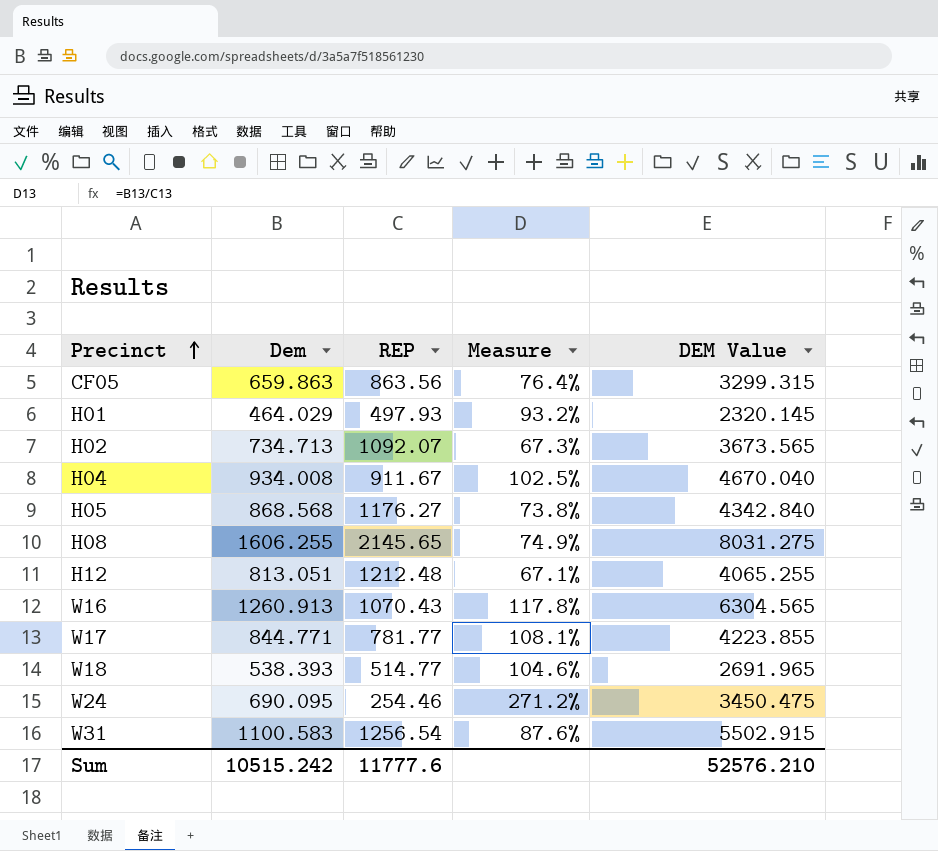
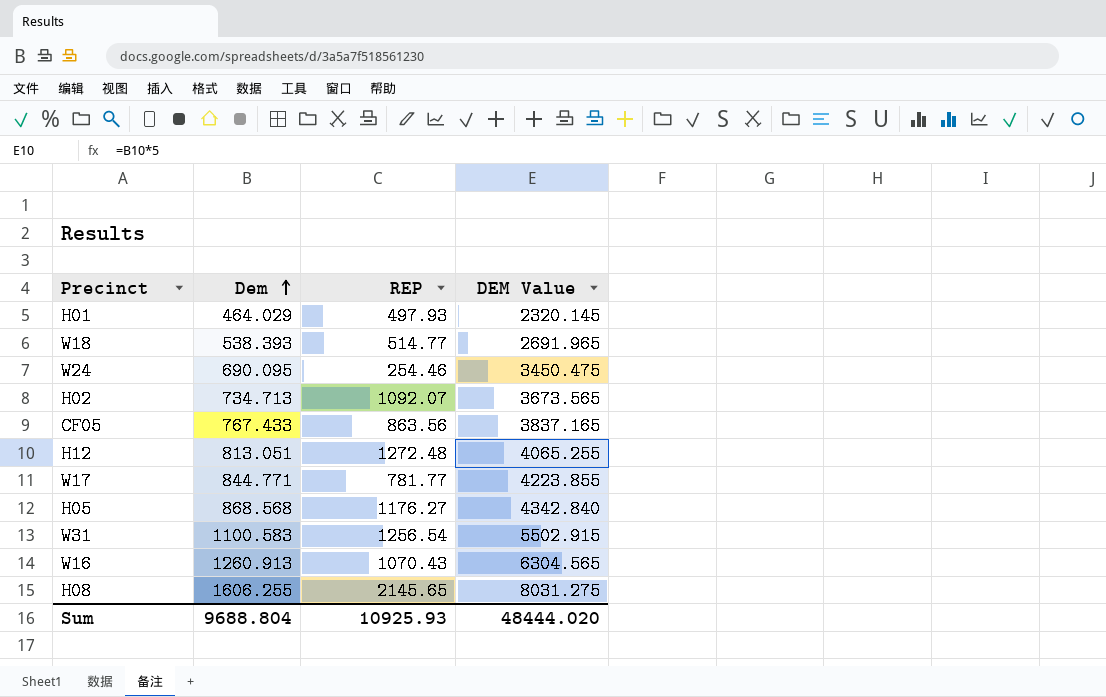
row order: Precinct ascending -> Dem ascending
column Measure | formula: [Dem] / [REP] -> none
row H04: 934.008 | 911.67 | 102.5% | 4670.040 -> none
CF05 | Dem: 659.863 -> 767.433
CF05 | DEM Value: 3299.315 -> 3837.165
H12 | REP: 1212.48 -> 1272.48
Sum | Dem: 10515.242 -> 9688.804
Sum | REP: 11777.6 -> 10925.93
Sum | DEM Value: 52576.210 -> 48444.020

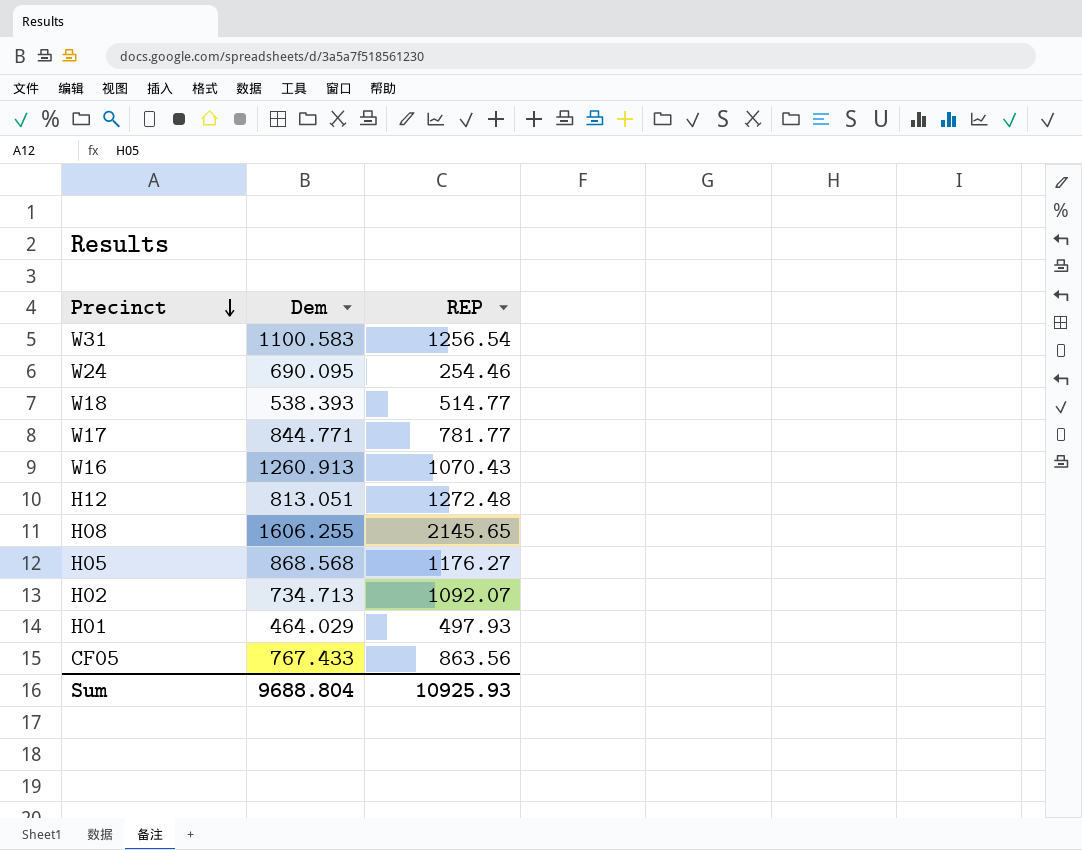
row order: Dem ascending -> Precinct descending
column DEM Value | formula: [Dem] * 5 -> none

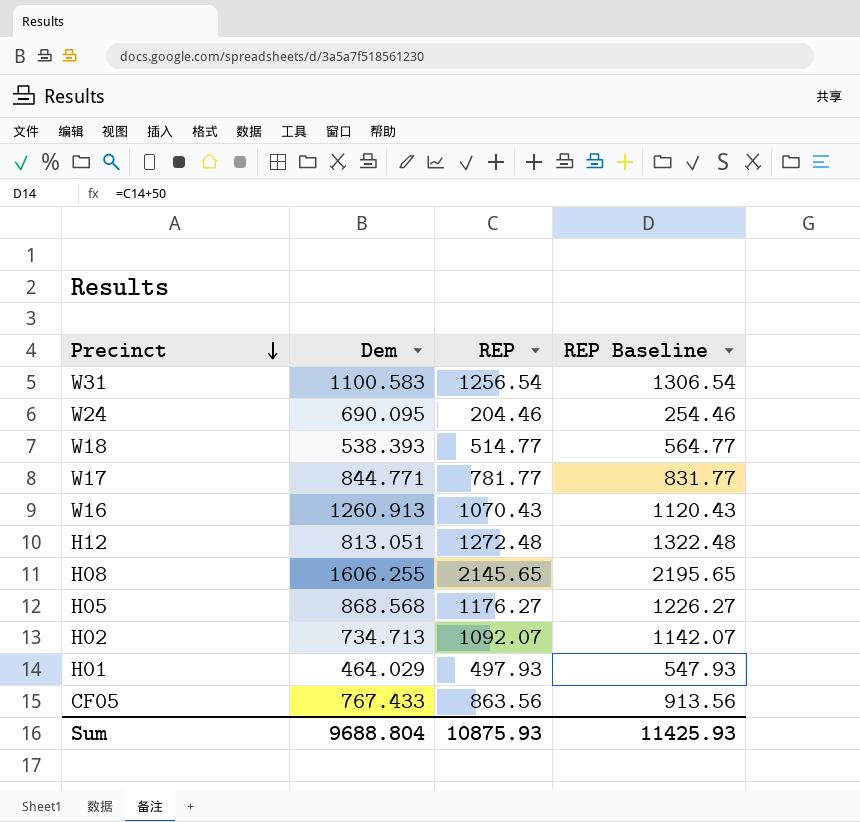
column REP Baseline | formula: none -> [REP] + 50
W24 | REP: 254.46 -> 204.46
Sum | REP: 10925.93 -> 10875.93

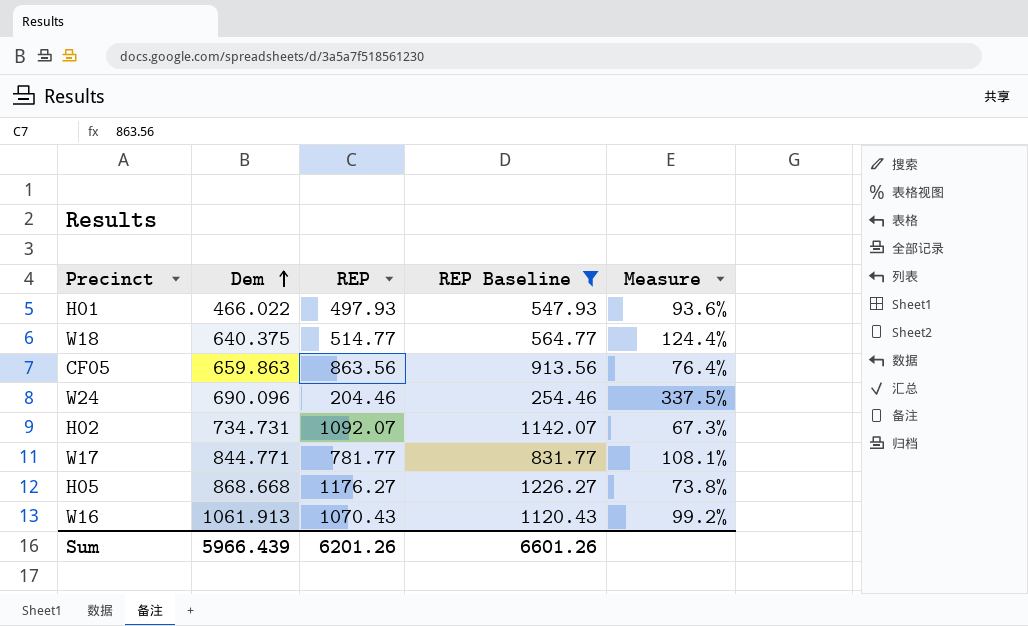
filter: none -> REP Baseline <= 1226.27
row order: Precinct descending -> Dem ascending
column Measure | formula: none -> [Dem] / [REP]
H01 | Dem: 464.029 -> 466.022
W18 | Dem: 538.393 -> 640.375
CF05 | Dem: 767.433 -> 659.863
W24 | Dem: 690.095 -> 690.096
H02 | Dem: 734.713 -> 734.731
H05 | Dem: 868.568 -> 868.668
W16 | Dem: 1260.913 -> 1061.913
Sum | Dem: 9688.804 -> 5966.439
Sum | REP: 10875.93 -> 6201.26
Sum | REP Baseline: 11425.93 -> 6601.26

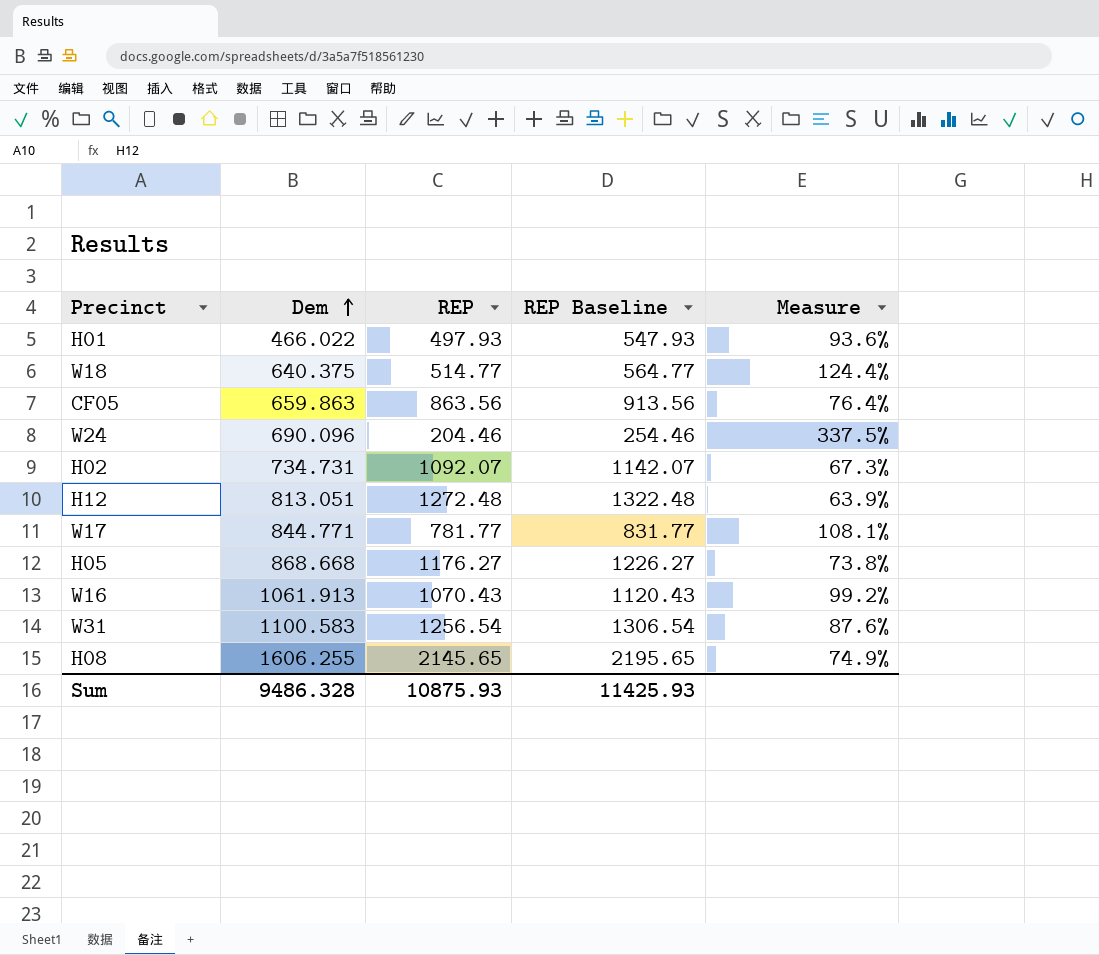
filter: REP Baseline <= 1226.27 -> none
Sum | Dem: 5966.439 -> 9486.328
Sum | REP: 6201.26 -> 10875.93
Sum | REP Baseline: 6601.26 -> 11425.93

